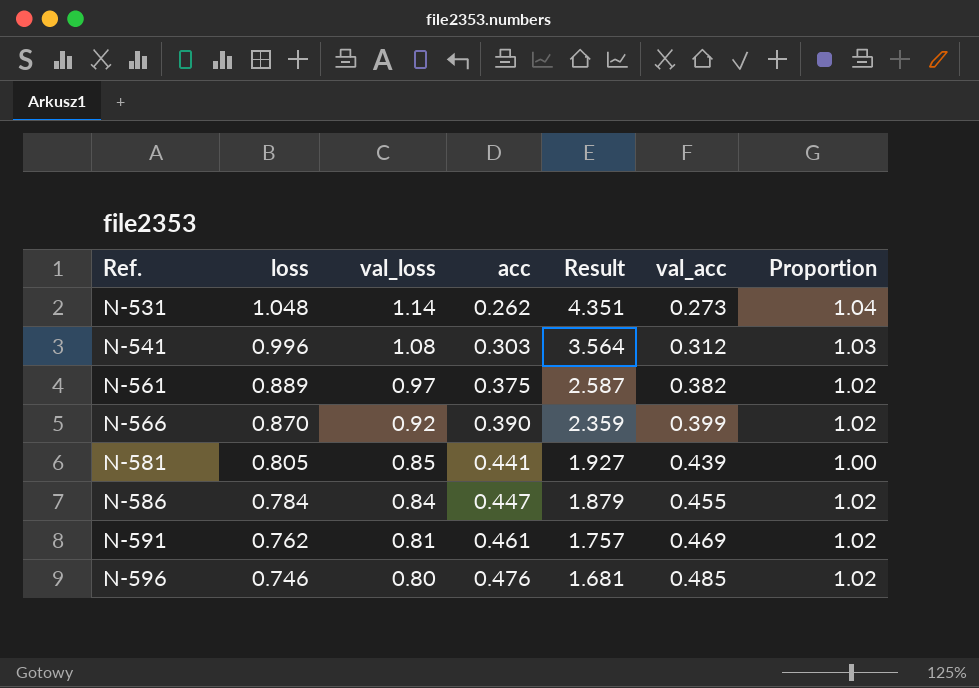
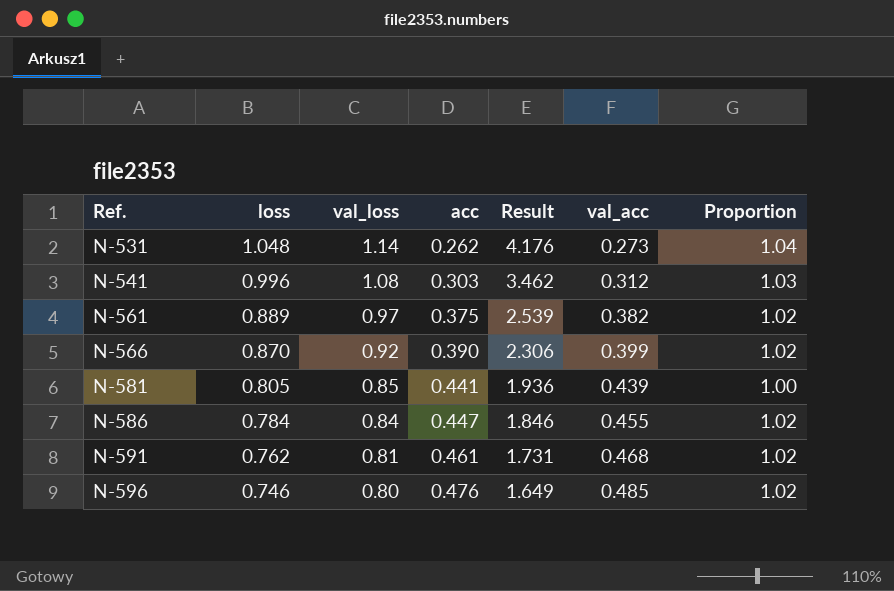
column Result | formula: [val_loss] / [acc] -> [val_loss] / [val_acc]
N-591 | val_acc: 0.469 -> 0.468

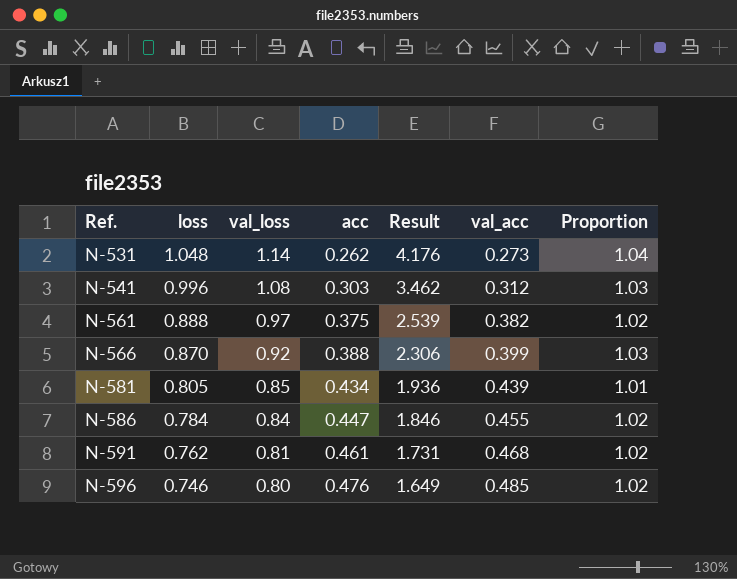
N-561 | loss: 0.889 -> 0.888
N-566 | acc: 0.390 -> 0.388
N-566 | Proportion: 1.02 -> 1.03
N-581 | acc: 0.441 -> 0.434
N-581 | Proportion: 1.00 -> 1.01

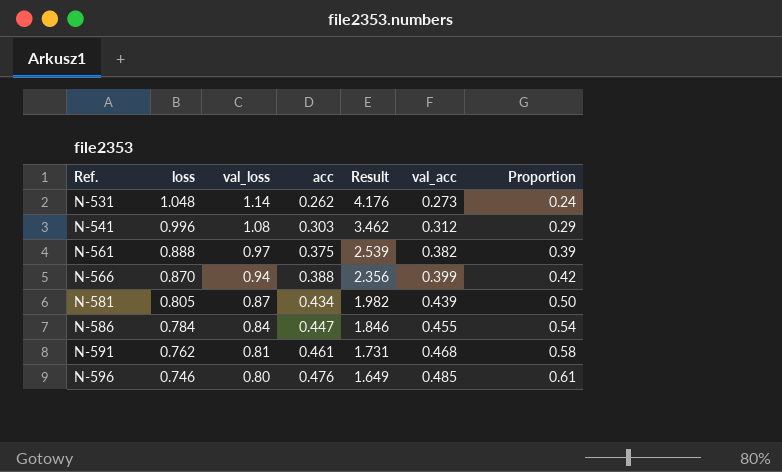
column Proportion | formula: [val_acc] / [acc] -> [val_acc] / [val_loss]
N-566 | val_loss: 0.92 -> 0.94
N-566 | Result: 2.306 -> 2.356
N-581 | val_loss: 0.85 -> 0.87
N-581 | Result: 1.936 -> 1.982

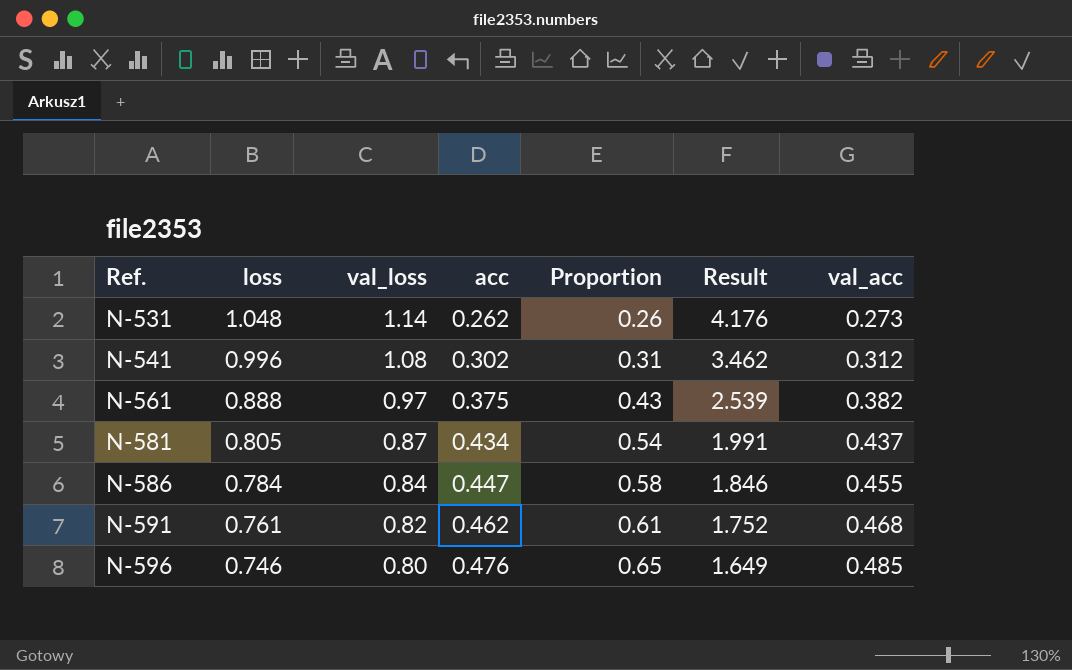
column Proportion | formula: [val_acc] / [val_loss] -> [val_acc] / [loss]
column Proportion | position: 7 -> 5
row N-566: 0.870 | 0.94 | 0.388 | 2.356 | 0.399 | 0.42 -> none
N-541 | acc: 0.303 -> 0.302
N-581 | Result: 1.982 -> 1.991
N-581 | val_acc: 0.439 -> 0.437
N-591 | loss: 0.762 -> 0.761
N-591 | val_loss: 0.81 -> 0.82
N-591 | acc: 0.461 -> 0.462
N-591 | Result: 1.731 -> 1.752

